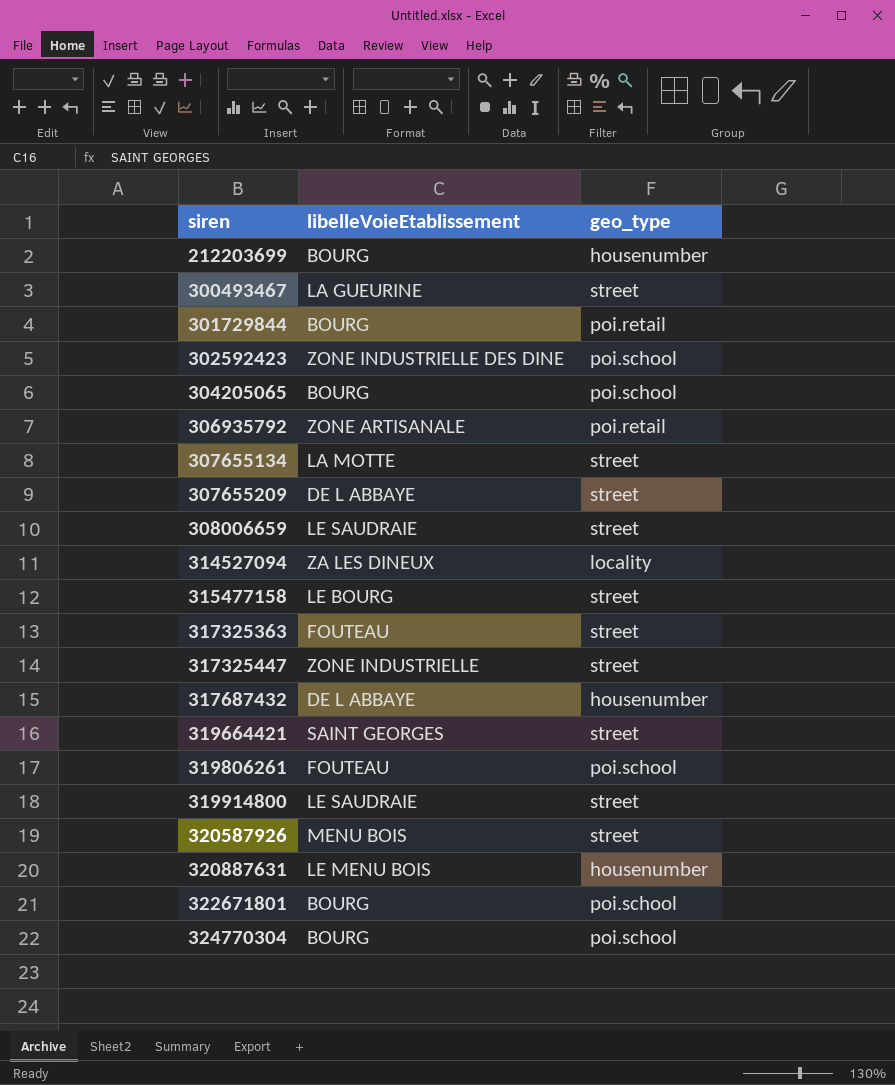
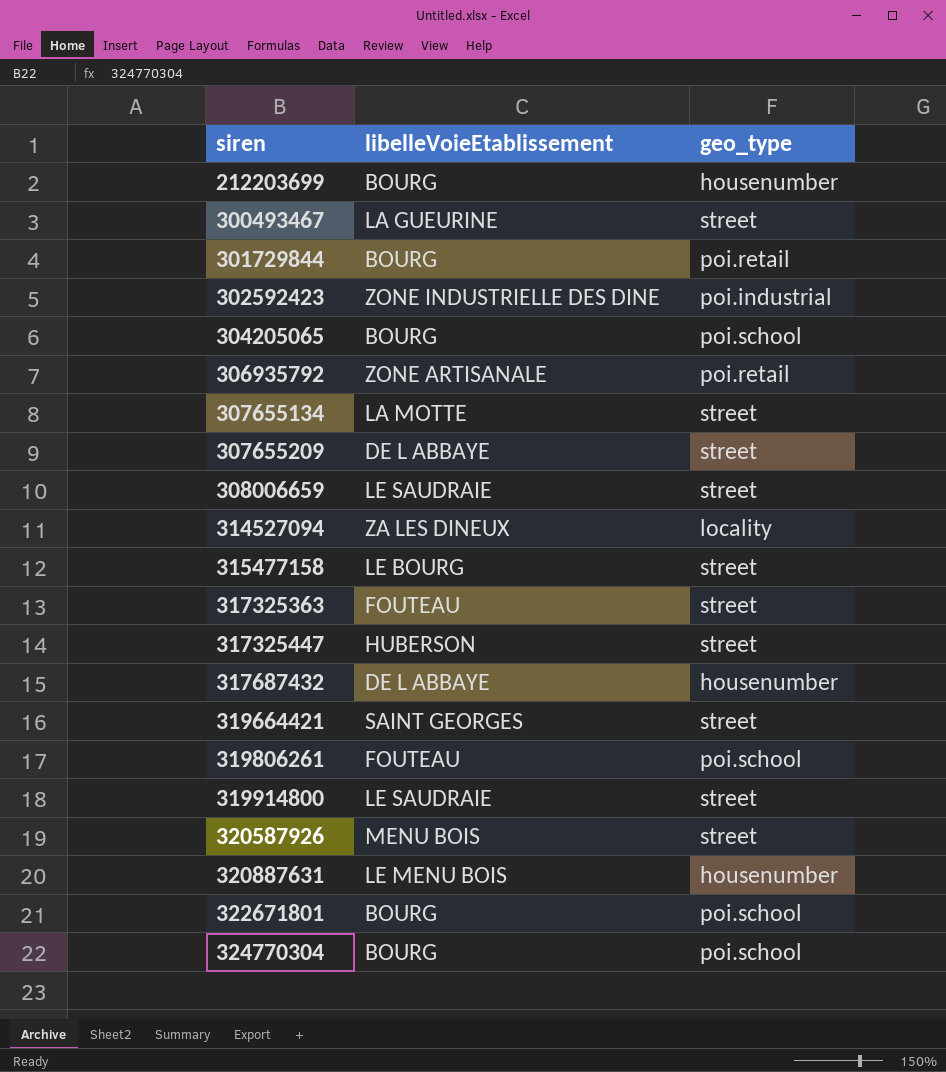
302592423 | geo_type: poi.school -> poi.industrial
317325447 | libelleVoieEtablissement: ZONE INDUSTRIELLE -> HUBERSON

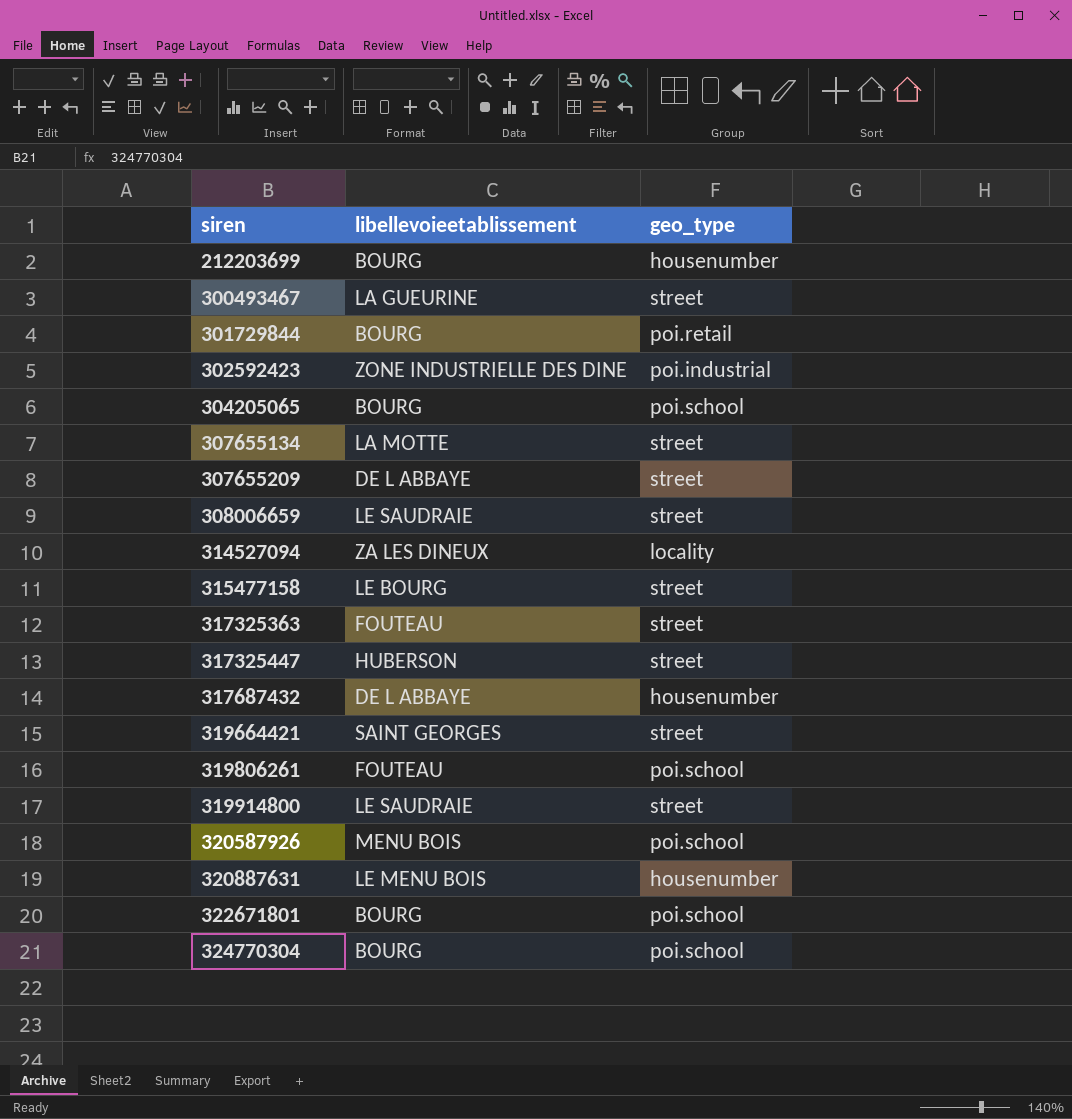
column name: libelleVoieEtablissement -> libellevoieetablissement
row 306935792: ZONE ARTISANALE | poi.retail -> none
320587926 | geo_type: street -> poi.school

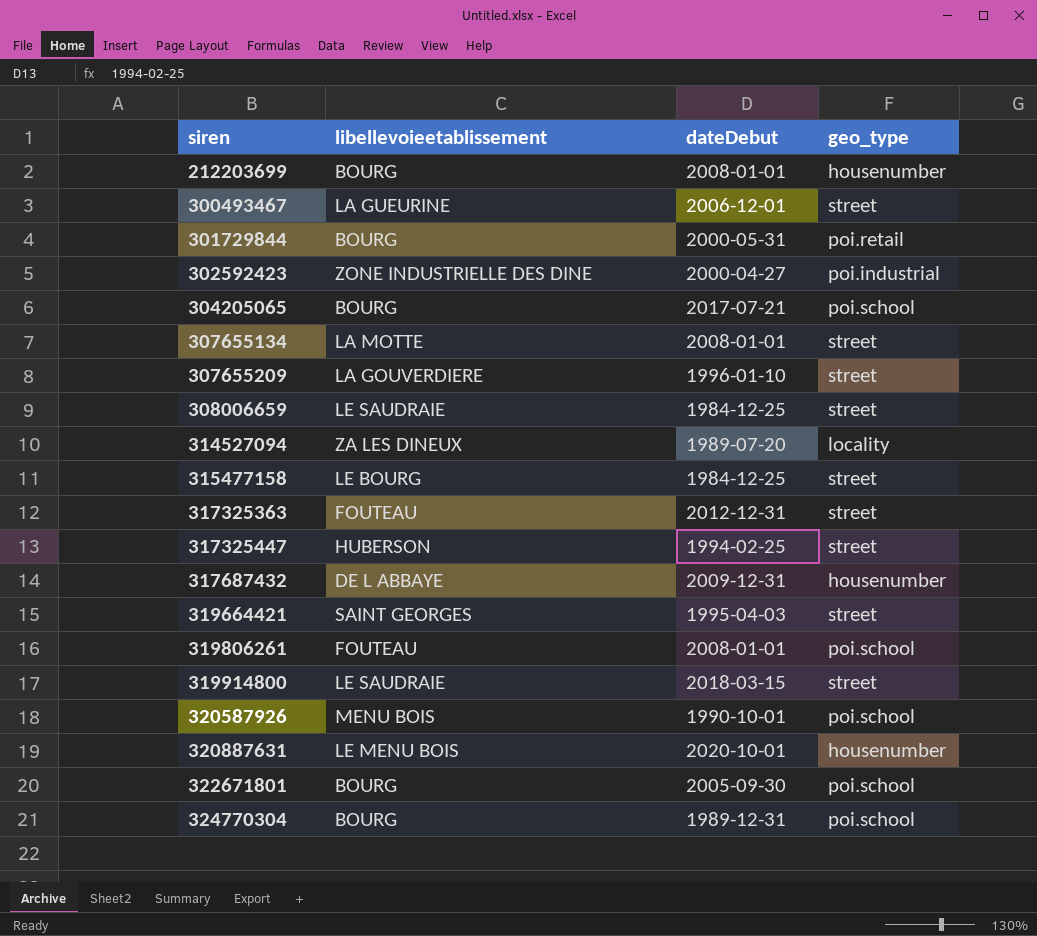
column dateDebut | position: none -> 3
307655209 | libellevoieetablissement: DE L ABBAYE -> LA GOUVERDIERE

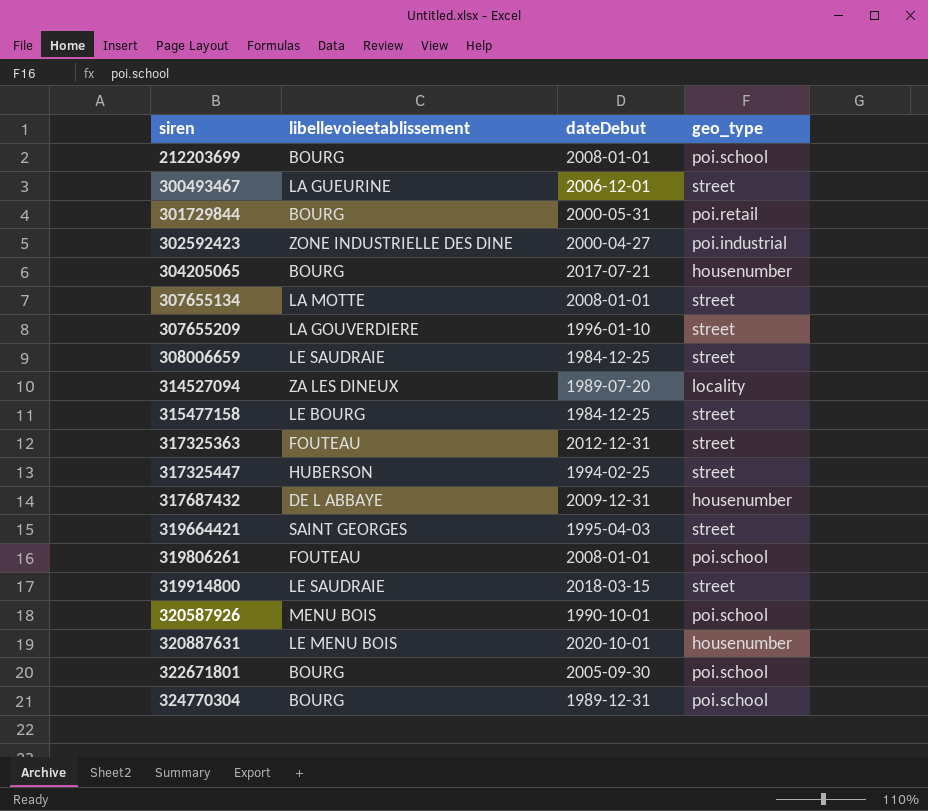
212203699 | geo_type: housenumber -> poi.school
304205065 | geo_type: poi.school -> housenumber

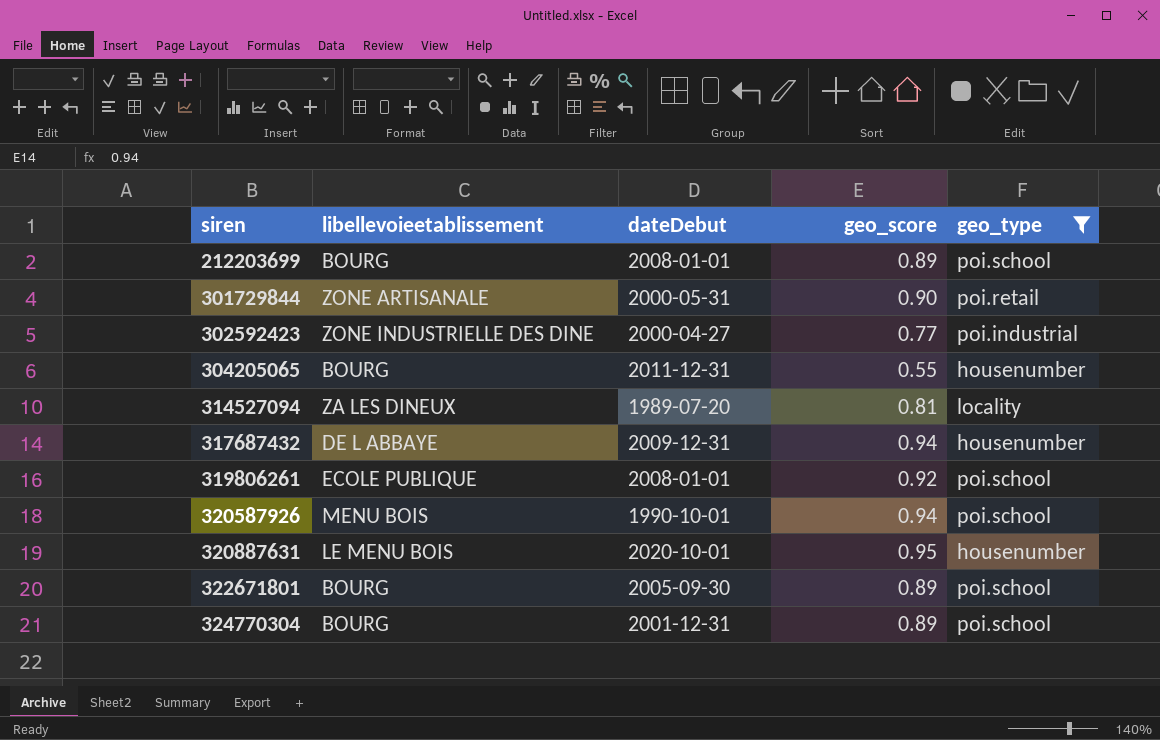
filter: none -> geo_type != street
column geo_score | position: none -> 4
301729844 | libellevoieetablissement: BOURG -> ZONE ARTISANALE
304205065 | dateDebut: 2017-07-21 -> 2011-12-31
319806261 | libellevoieetablissement: FOUTEAU -> ECOLE PUBLIQUE
324770304 | dateDebut: 1989-12-31 -> 2001-12-31

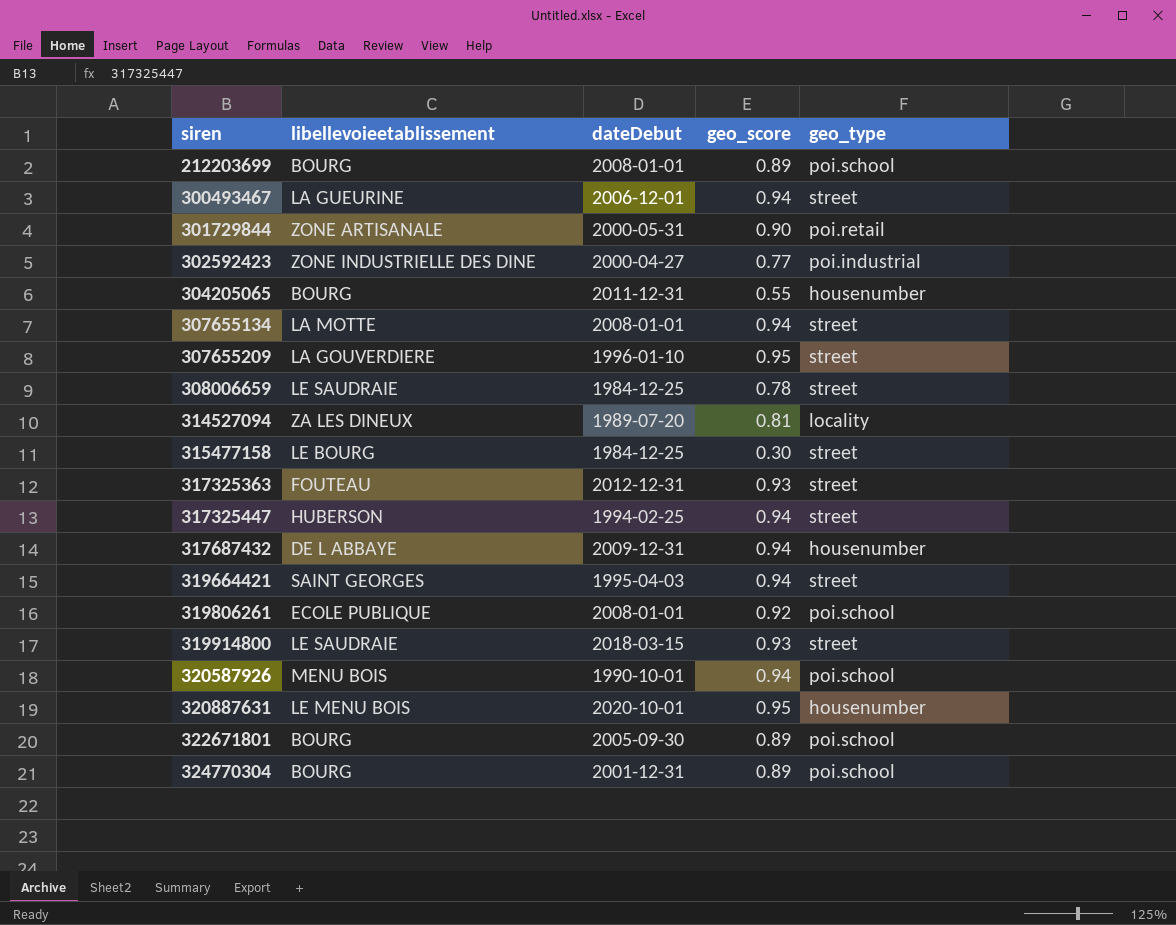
filter: geo_type != street -> none

